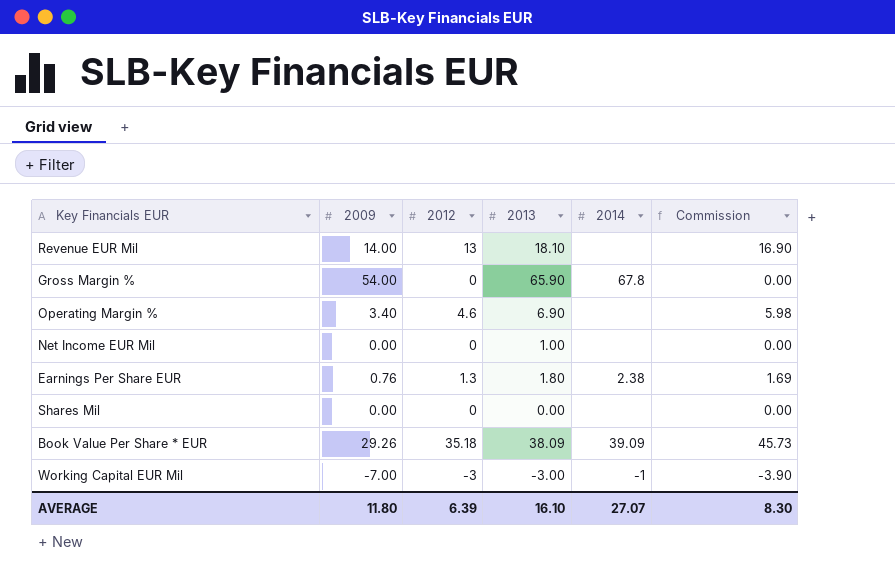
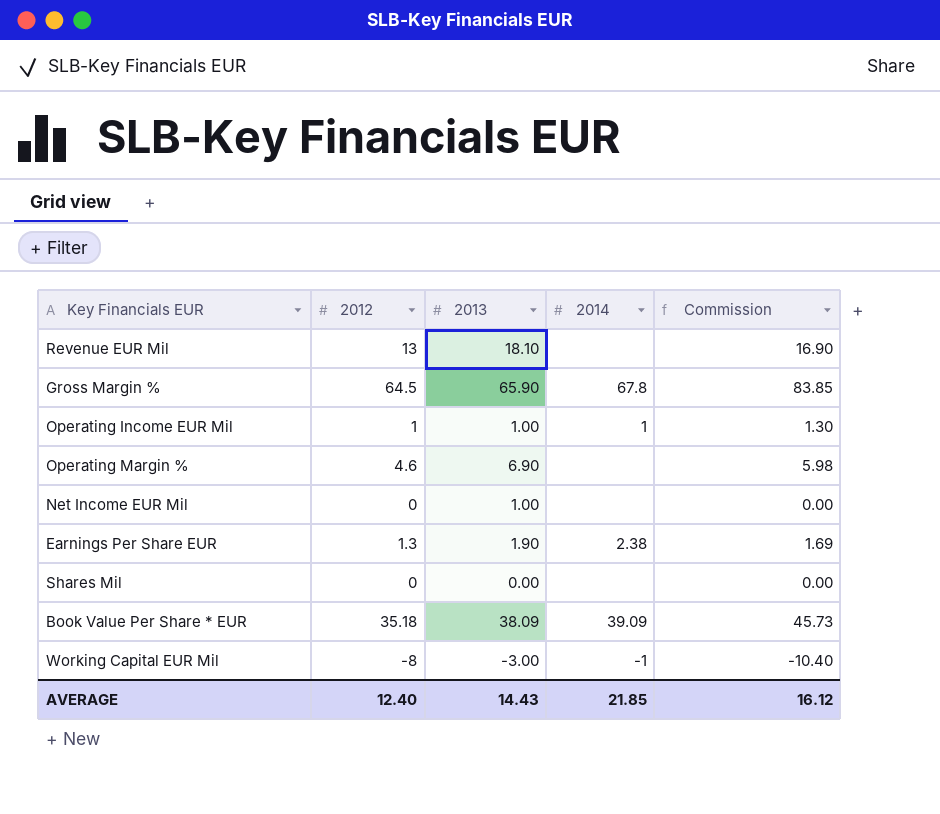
column 2009 | position: 2 -> none
Gross Margin % | 2012: 0 -> 64.5
Gross Margin % | Commission: 0.00 -> 83.85
row Operating Income EUR Mil: none -> 1 | 1.00 | 1 | 1.30
Earnings Per Share EUR | 2013: 1.80 -> 1.90
Working Capital EUR Mil | 2012: -3 -> -8
Working Capital EUR Mil | Commission: -3.90 -> -10.40
AVERAGE | 2012: 6.39 -> 12.40
AVERAGE | 2013: 16.10 -> 14.43
AVERAGE | 2014: 27.07 -> 21.85
AVERAGE | Commission: 8.30 -> 16.12

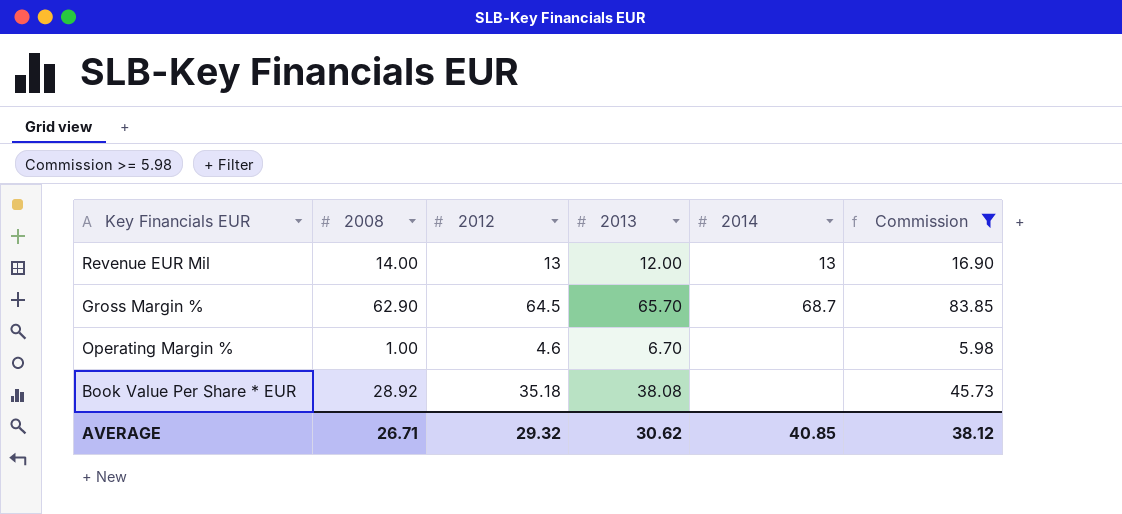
filter: none -> Commission >= 5.98
column 2008 | position: none -> 2
Revenue EUR Mil | 2013: 18.10 -> 12.00
Revenue EUR Mil | 2014: none -> 13
Gross Margin % | 2013: 65.90 -> 65.70
Gross Margin % | 2014: 67.8 -> 68.7
Operating Margin % | 2013: 6.90 -> 6.70
Book Value Per Share * EUR | 2013: 38.09 -> 38.08
Book Value Per Share * EUR | 2014: 39.09 -> none
AVERAGE | 2012: 12.40 -> 29.32
AVERAGE | 2013: 14.43 -> 30.62
AVERAGE | 2014: 21.85 -> 40.85
AVERAGE | Commission: 16.12 -> 38.12

